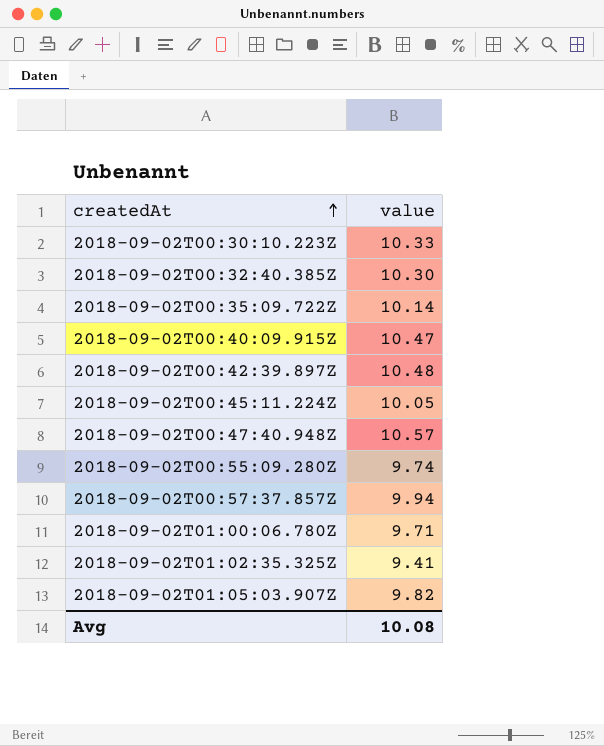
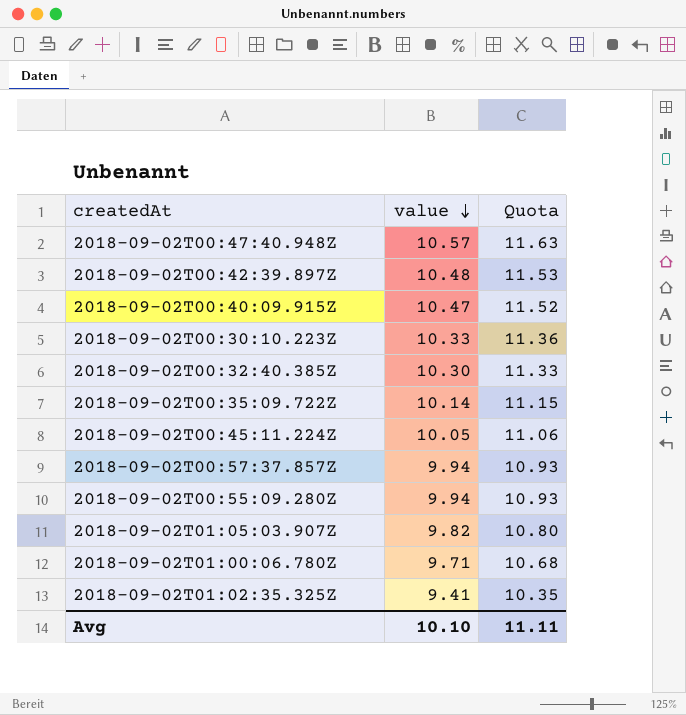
row order: createdAt ascending -> value descending
column Quota | formula: none -> [value] * 1.1
2018-09-02T00:55:09.280Z | value: 9.74 -> 9.94
Avg | value: 10.08 -> 10.10

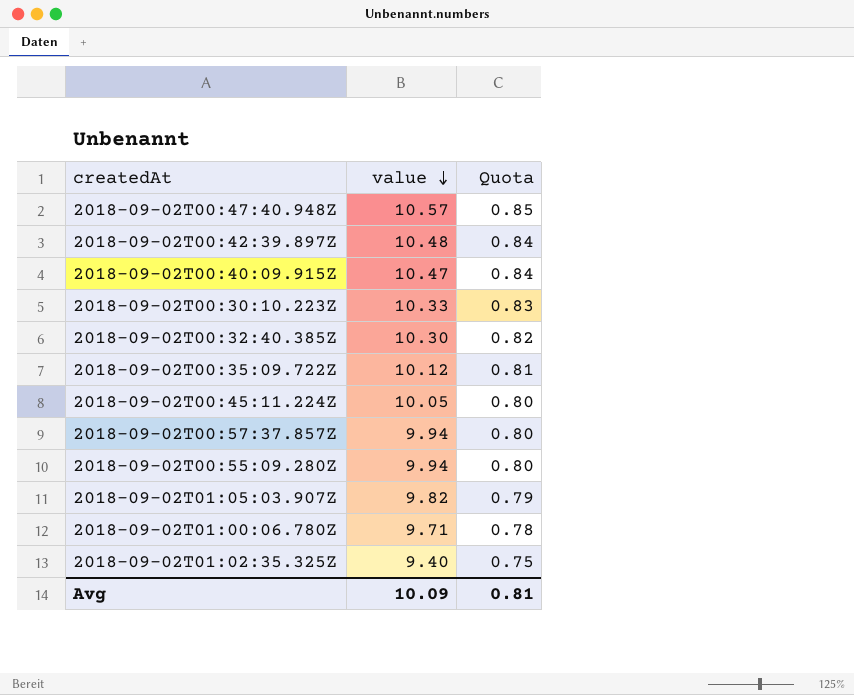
column Quota | formula: [value] * 1.1 -> [value] * 0.08
2018-09-02T00:35:09.722Z | value: 10.14 -> 10.12
2018-09-02T01:02:35.325Z | value: 9.41 -> 9.40
Avg | value: 10.10 -> 10.09
Avg | Quota: 11.11 -> 0.81

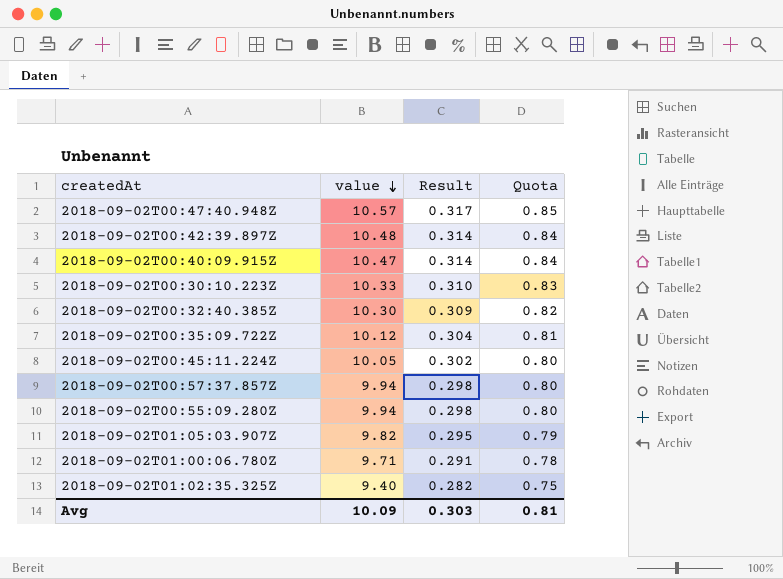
column Result | formula: none -> [value] * 0.03

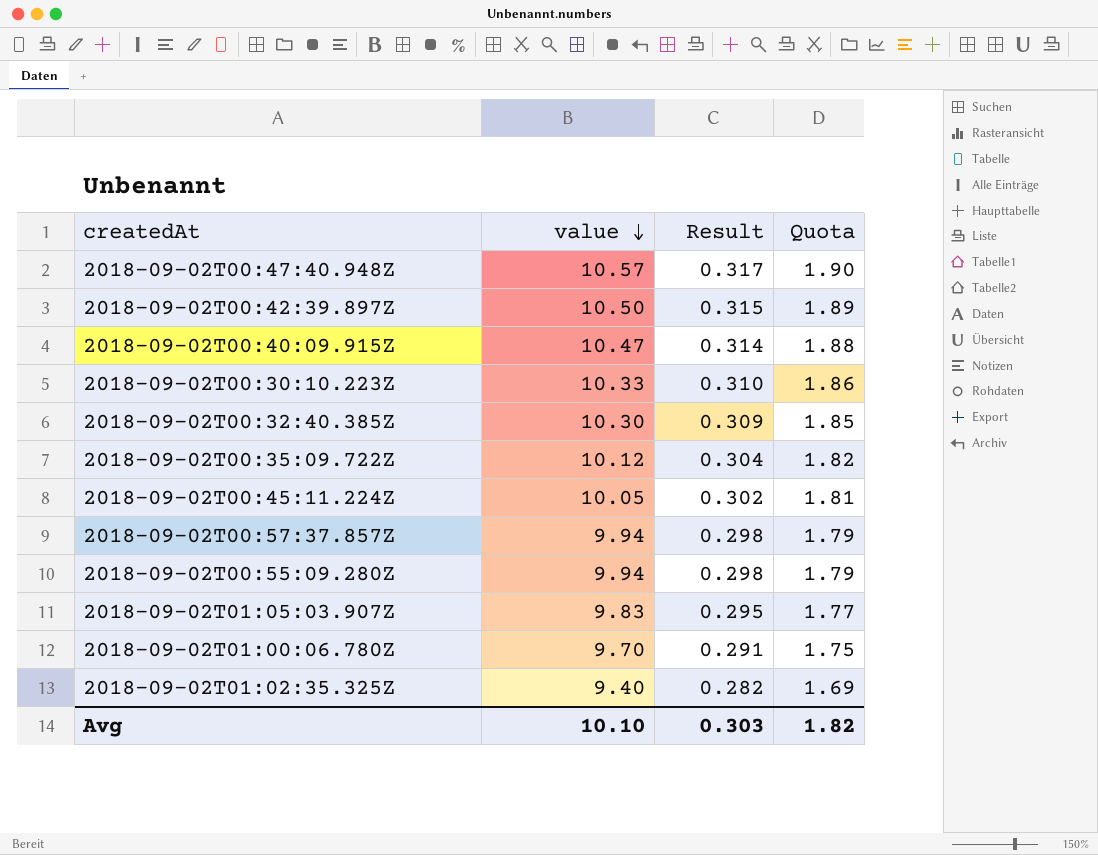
column Quota | formula: [value] * 0.08 -> [value] * 0.18
2018-09-02T00:42:39.897Z | value: 10.48 -> 10.50
2018-09-02T00:42:39.897Z | Result: 0.314 -> 0.315
2018-09-02T01:05:03.907Z | value: 9.82 -> 9.83
2018-09-02T01:00:06.780Z | value: 9.71 -> 9.70
Avg | value: 10.09 -> 10.10
Avg | Quota: 0.81 -> 1.82

